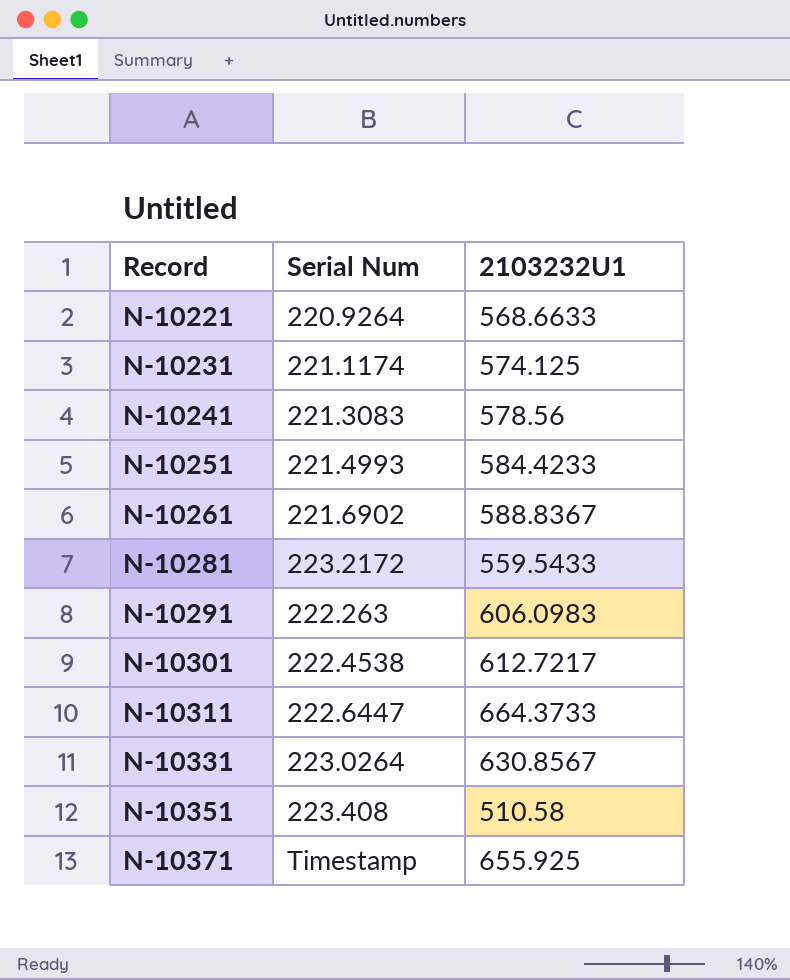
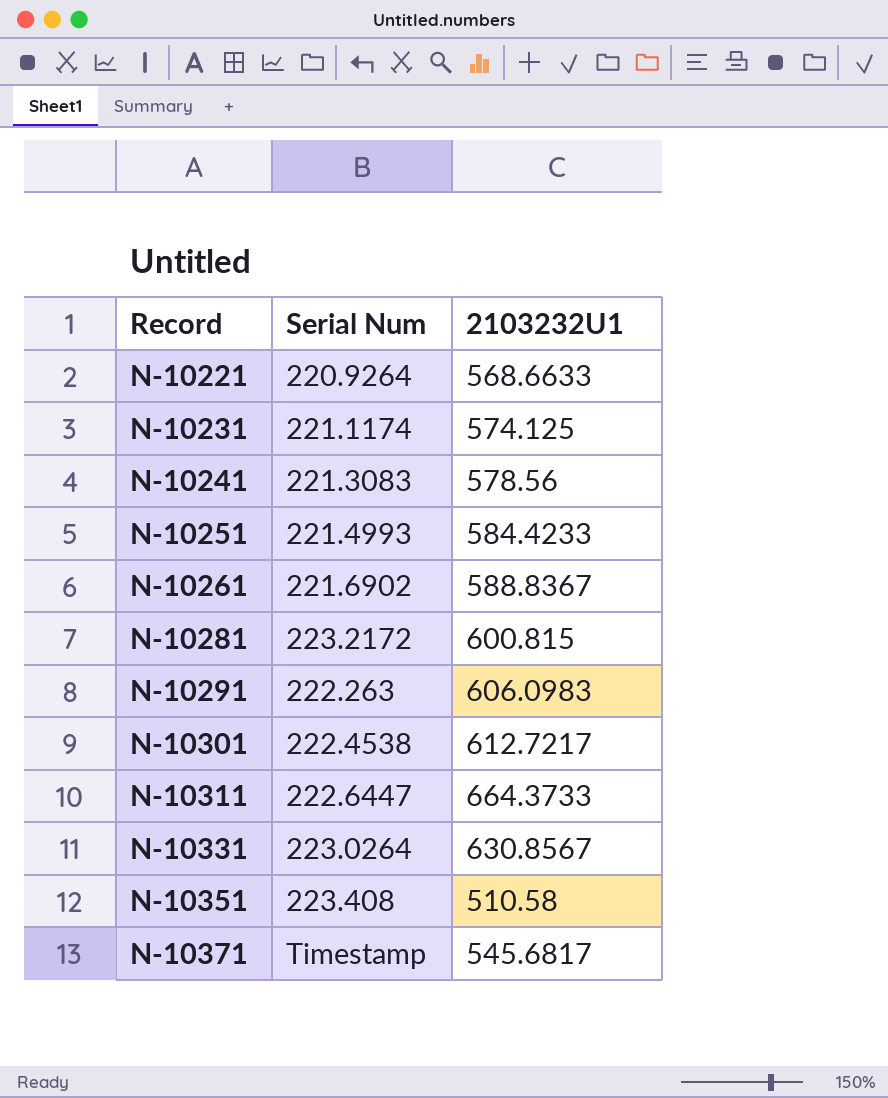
N-10281 | 2103232U1: 559.5433 -> 600.815
N-10371 | 2103232U1: 655.925 -> 545.6817

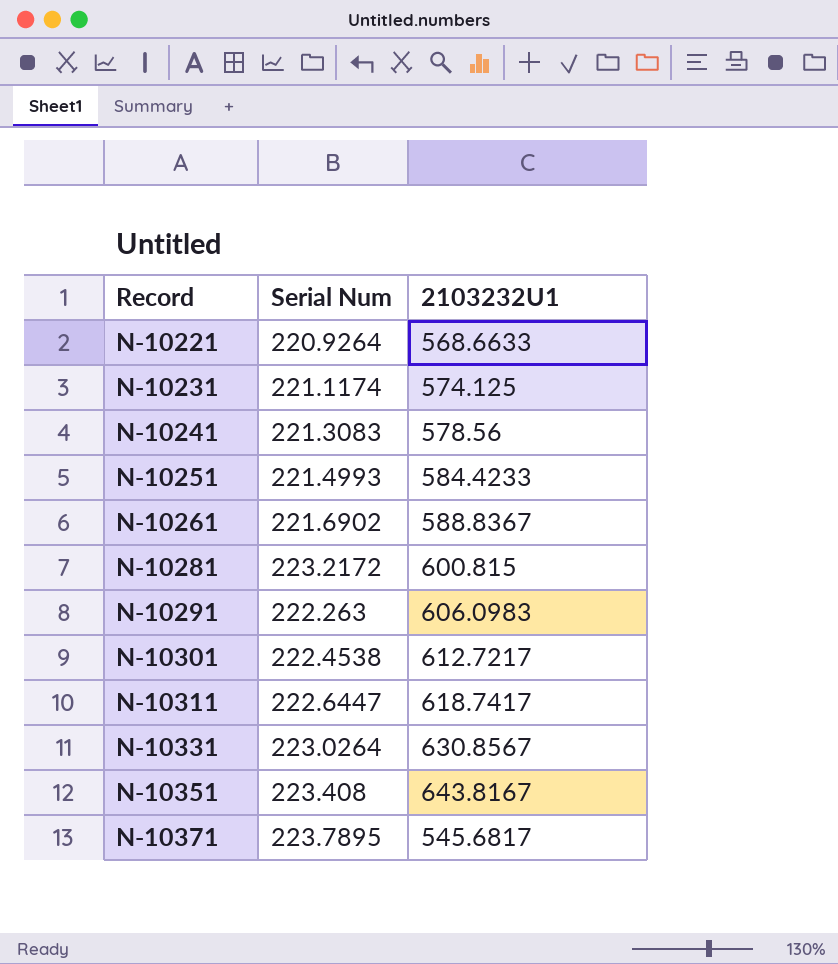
N-10311 | 2103232U1: 664.3733 -> 618.7417
N-10351 | 2103232U1: 510.58 -> 643.8167
N-10371 | Serial Num: Timestamp -> 223.7895

